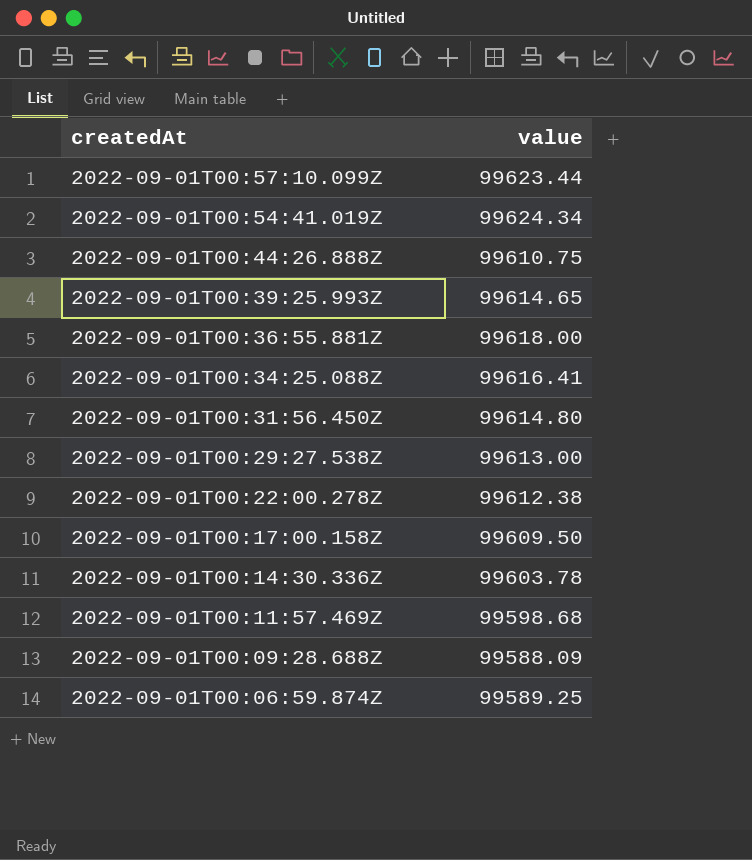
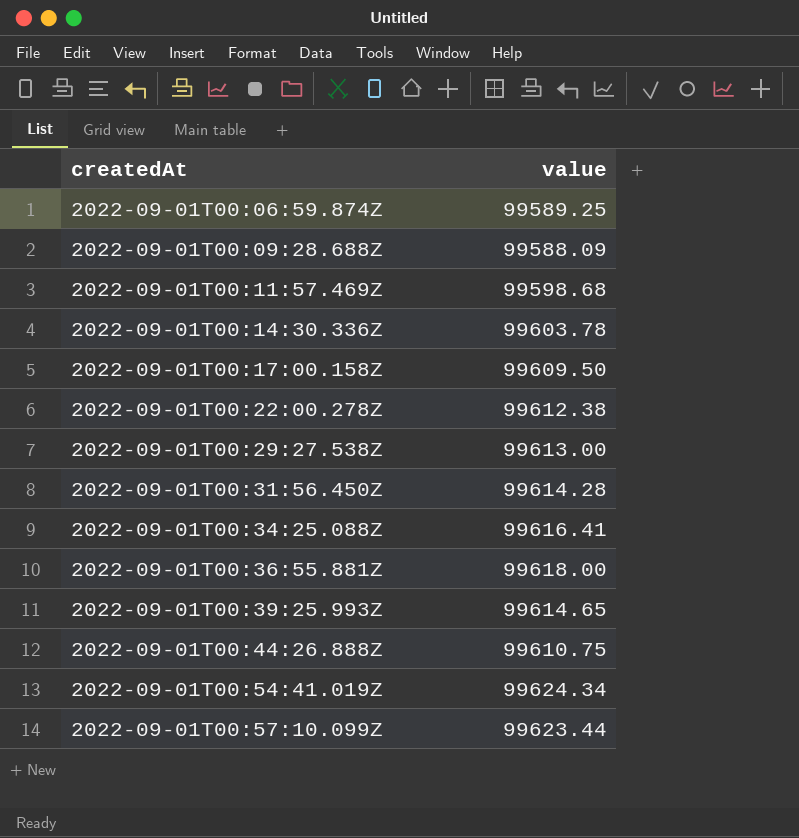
row order: createdAt descending -> createdAt ascending
2022-09-01T00:31:56.450Z | value: 99614.80 -> 99614.28

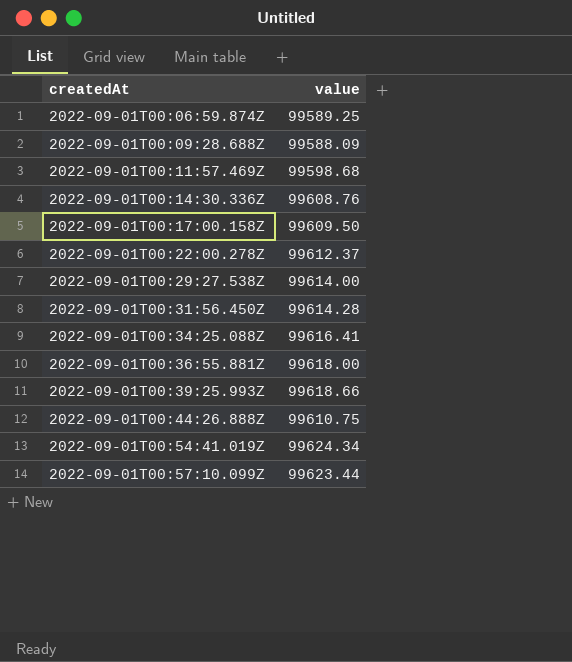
2022-09-01T00:14:30.336Z | value: 99603.78 -> 99608.76
2022-09-01T00:22:00.278Z | value: 99612.38 -> 99612.37
2022-09-01T00:29:27.538Z | value: 99613.00 -> 99614.00
2022-09-01T00:39:25.993Z | value: 99614.65 -> 99618.66

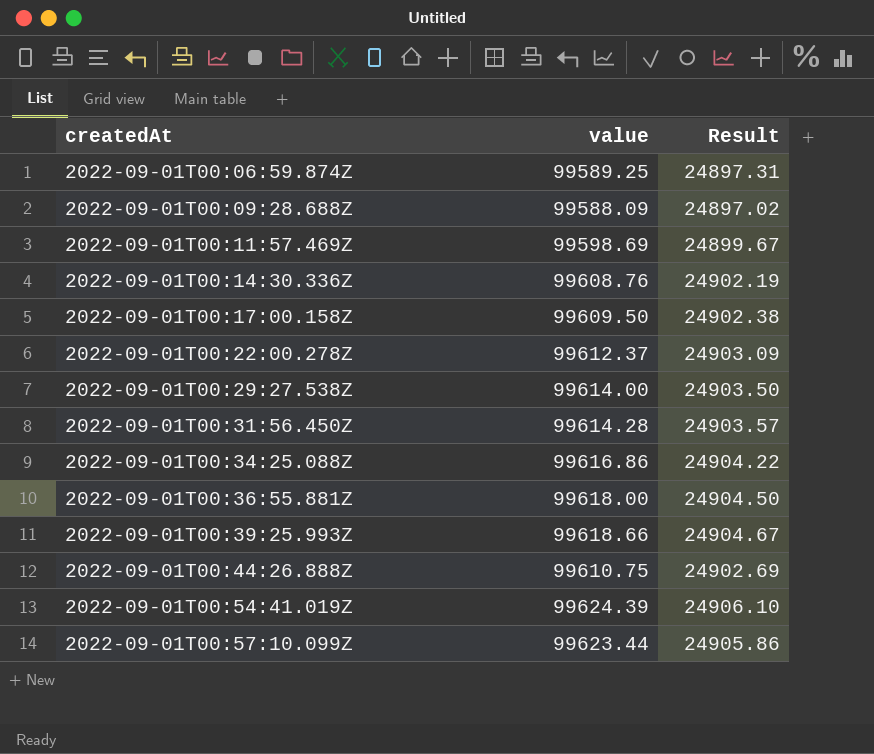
column Result | formula: none -> [value] * 0.25
2022-09-01T00:11:57.469Z | value: 99598.68 -> 99598.69
2022-09-01T00:34:25.088Z | value: 99616.41 -> 99616.86
2022-09-01T00:54:41.019Z | value: 99624.34 -> 99624.39

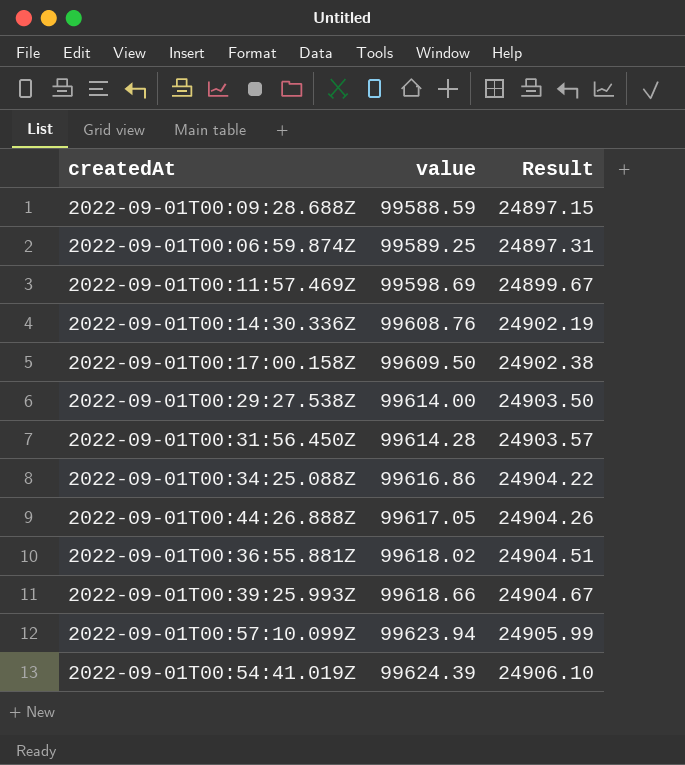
row order: createdAt ascending -> value ascending
row 2022-09-01T00:22:00.278Z: 99612.37 | 24903.09 -> none
2022-09-01T00:09:28.688Z | value: 99588.09 -> 99588.59
2022-09-01T00:09:28.688Z | Result: 24897.02 -> 24897.15
2022-09-01T00:44:26.888Z | value: 99610.75 -> 99617.05
2022-09-01T00:44:26.888Z | Result: 24902.69 -> 24904.26
2022-09-01T00:36:55.881Z | value: 99618.00 -> 99618.02
2022-09-01T00:36:55.881Z | Result: 24904.50 -> 24904.51
2022-09-01T00:57:10.099Z | value: 99623.44 -> 99623.94
2022-09-01T00:57:10.099Z | Result: 24905.86 -> 24905.99

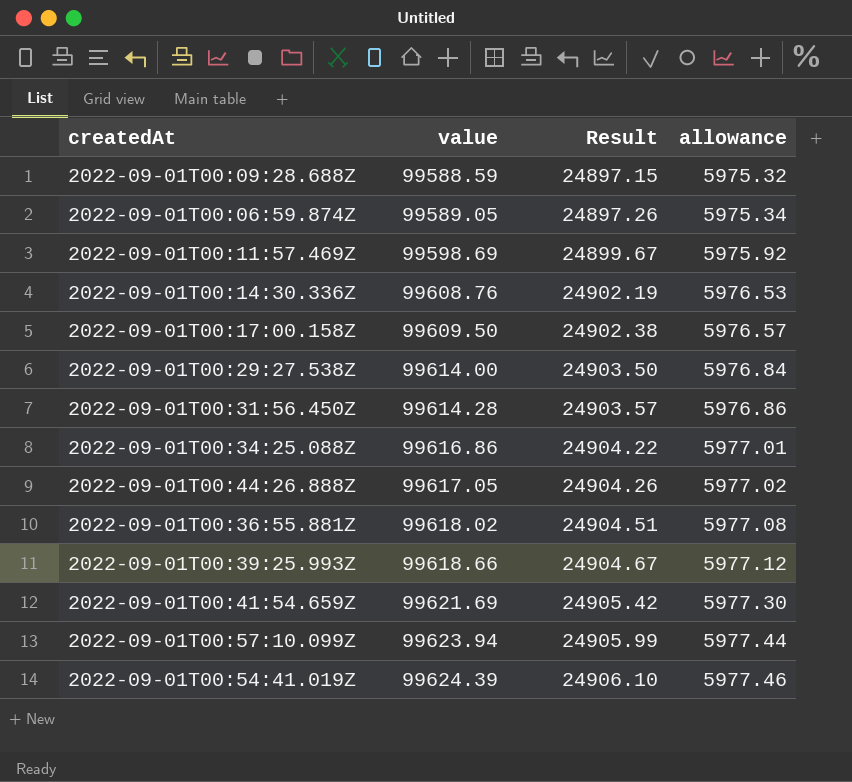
column allowance | formula: none -> [value] * 0.06
2022-09-01T00:06:59.874Z | value: 99589.25 -> 99589.05
2022-09-01T00:06:59.874Z | Result: 24897.31 -> 24897.26
row 2022-09-01T00:41:54.659Z: none -> 99621.69 | 24905.42 | 5977.30

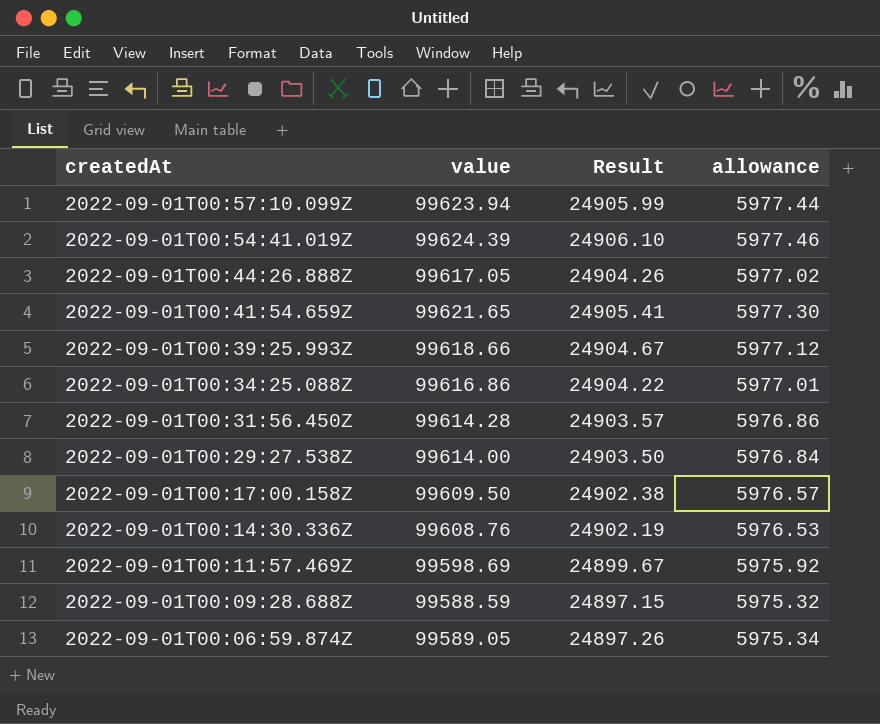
row order: value ascending -> createdAt descending
row 2022-09-01T00:36:55.881Z: 99618.02 | 24904.51 | 5977.08 -> none
2022-09-01T00:41:54.659Z | value: 99621.69 -> 99621.65
2022-09-01T00:41:54.659Z | Result: 24905.42 -> 24905.41

